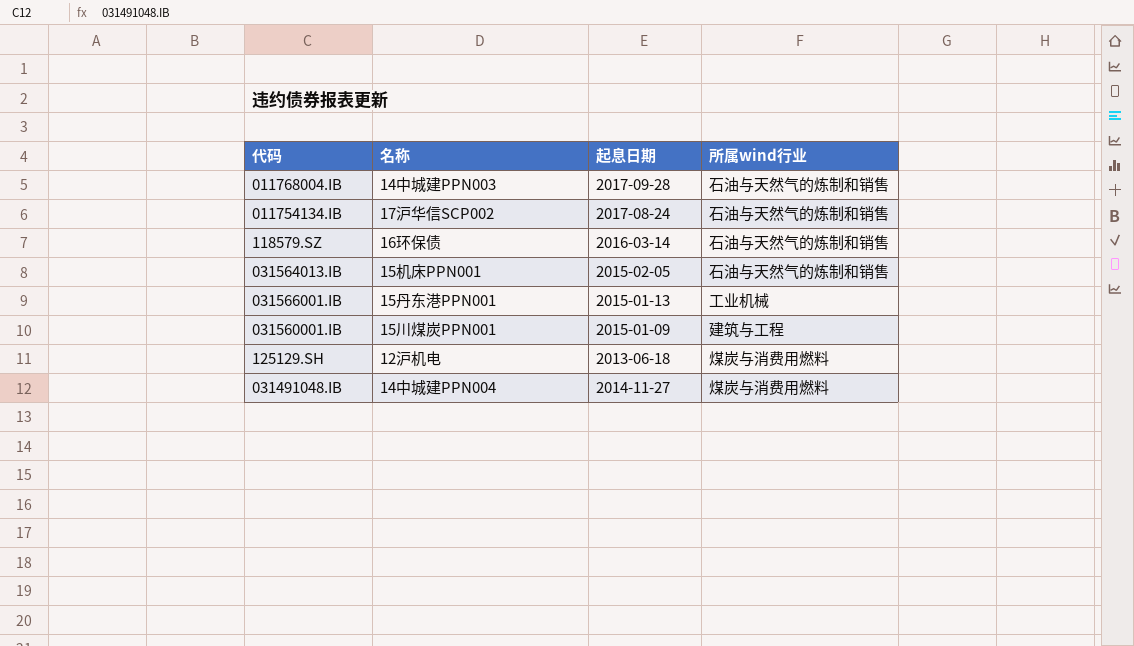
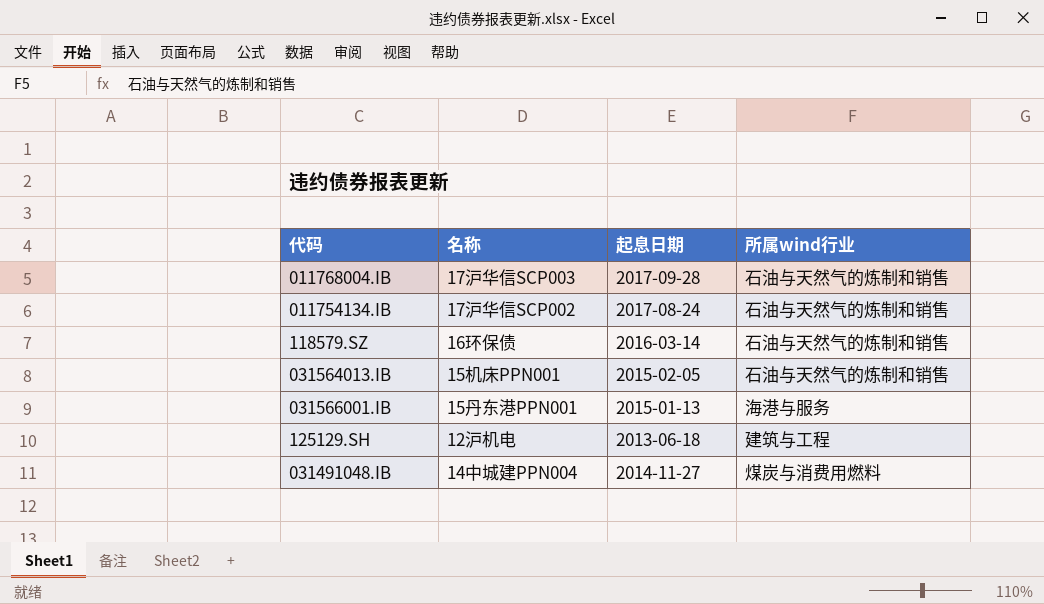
row 031560001.IB: 15川煤炭PPN001 | 2015-01-09 | 建筑与工程 -> none
011768004.IB | 名称: 14中城建PPN003 -> 17沪华信SCP003
031566001.IB | 所属wind行业: 工业机械 -> 海港与服务
125129.SH | 所属wind行业: 煤炭与消费用燃料 -> 建筑与工程

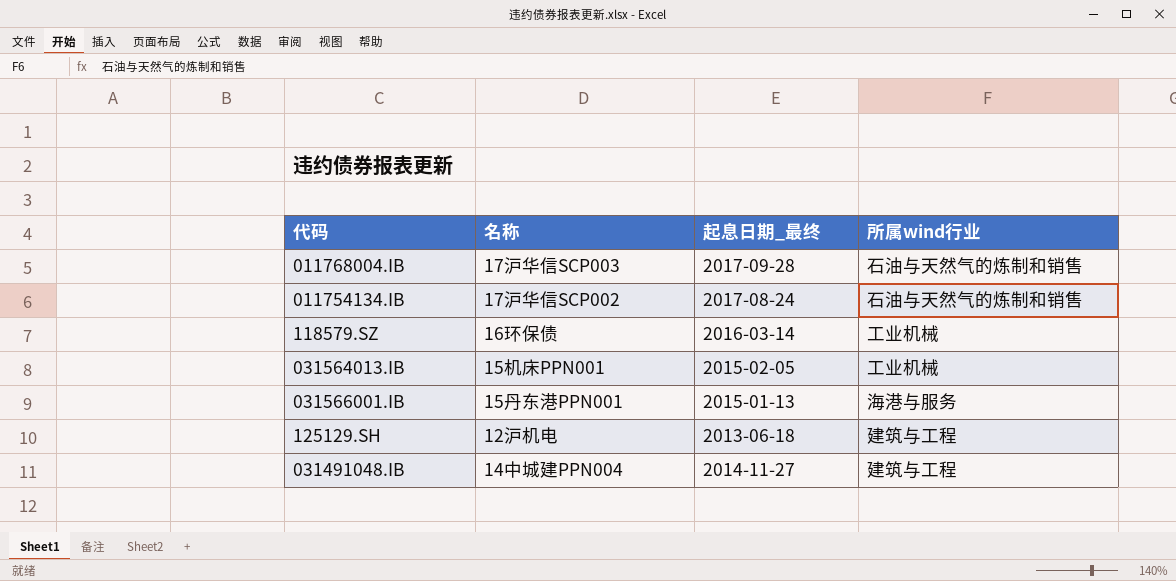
column name: 起息日期 -> 起息日期_最终
118579.SZ | 所属wind行业: 石油与天然气的炼制和销售 -> 工业机械
031564013.IB | 所属wind行业: 石油与天然气的炼制和销售 -> 工业机械
031491048.IB | 所属wind行业: 煤炭与消费用燃料 -> 建筑与工程

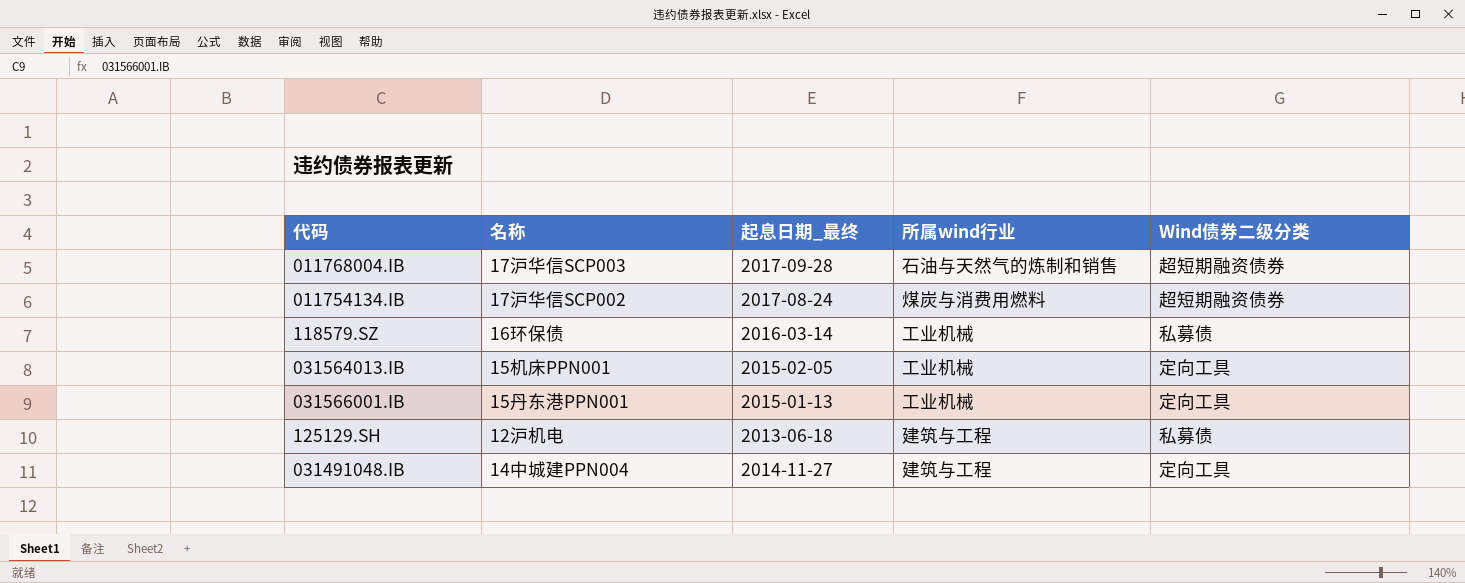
column Wind债券二级分类 | position: none -> 5
011754134.IB | 所属wind行业: 石油与天然气的炼制和销售 -> 煤炭与消费用燃料
031566001.IB | 所属wind行业: 海港与服务 -> 工业机械

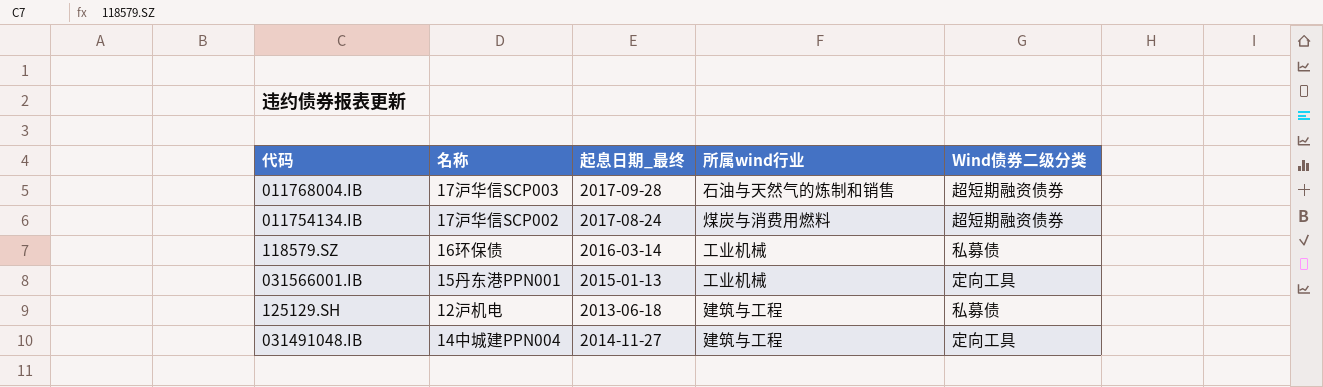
row 031564013.IB: 15机床PPN001 | 2015-02-05 | 工业机械 | 定向工具 -> none

